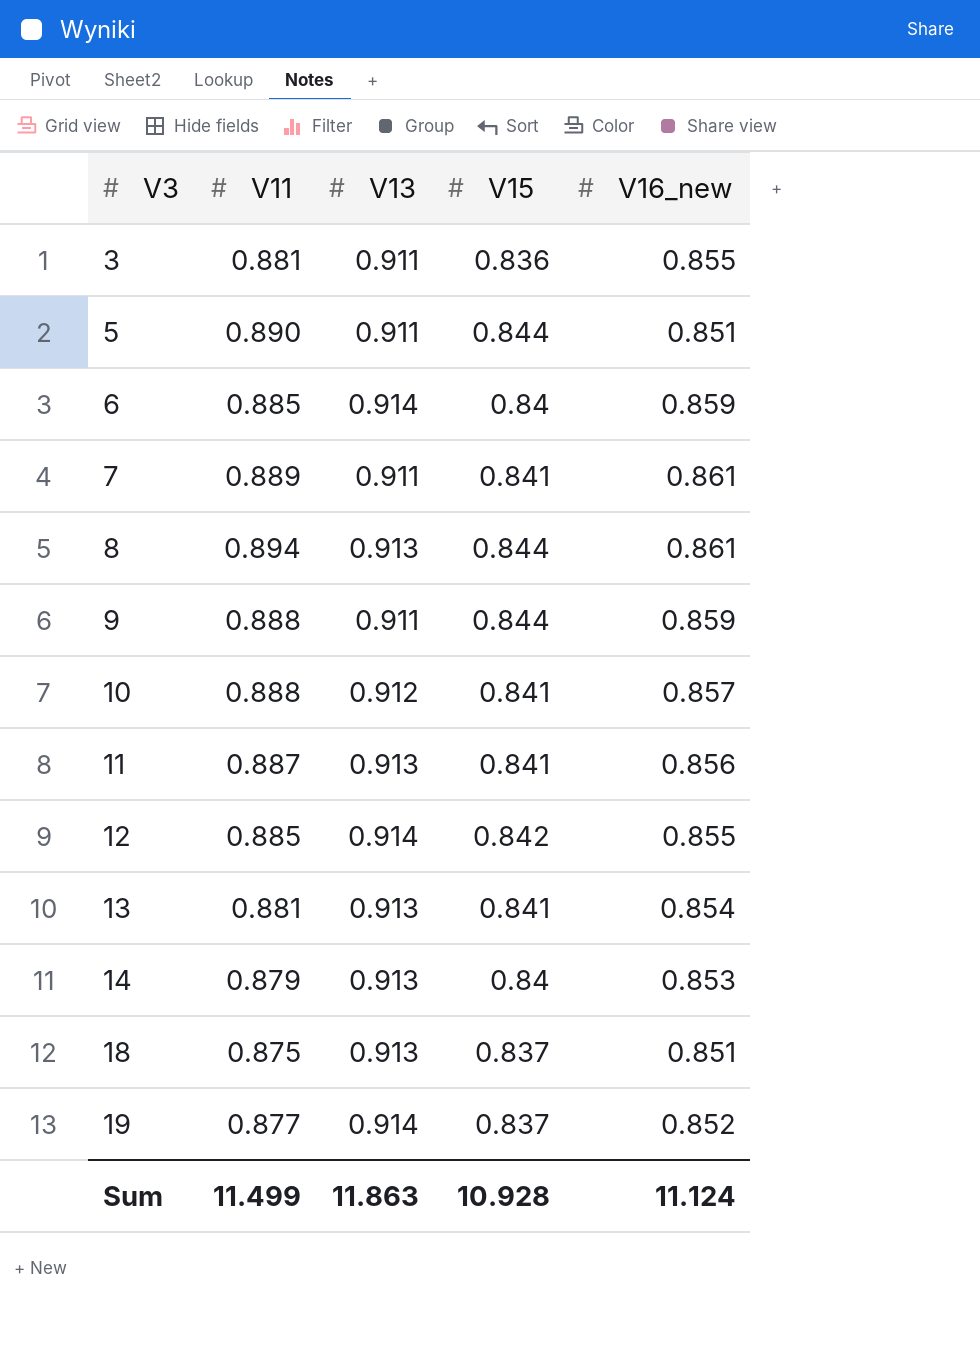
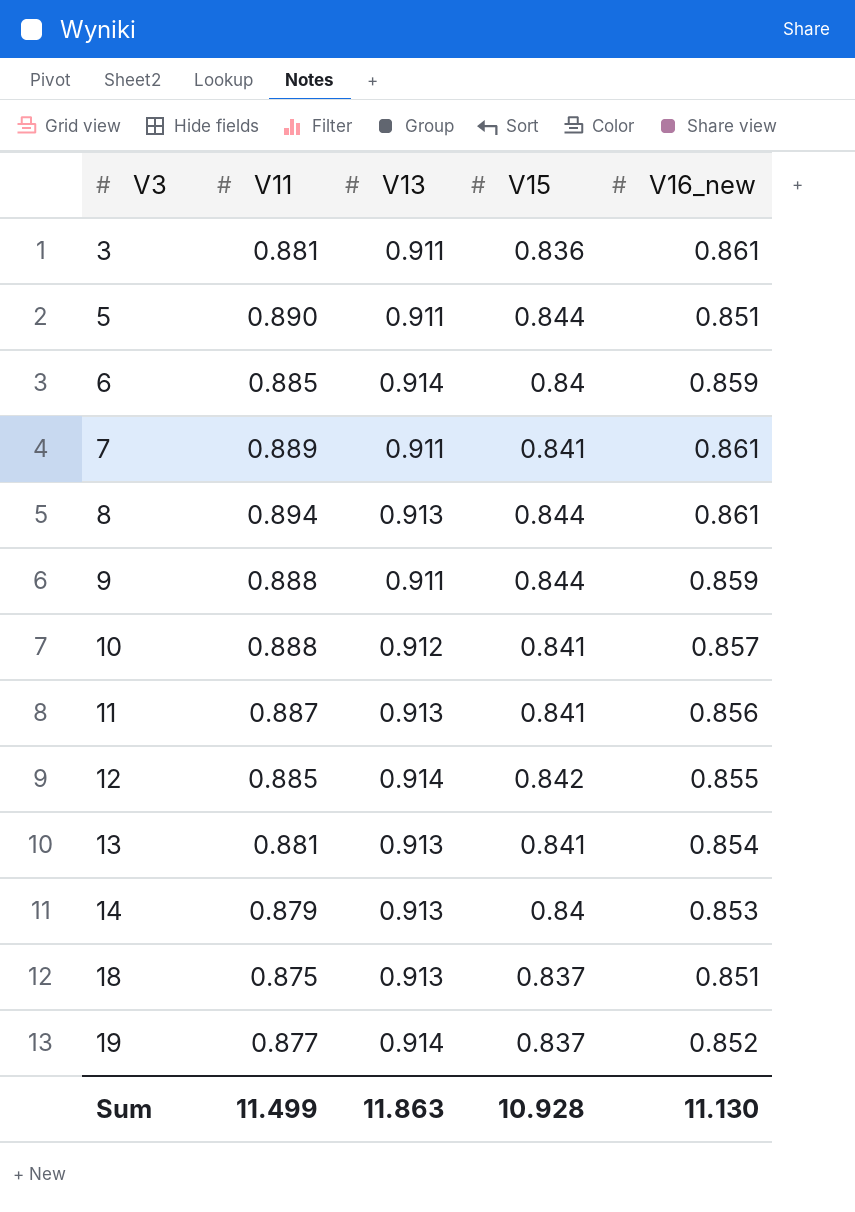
3 | V16_new: 0.855 -> 0.861
Sum | V16_new: 11.124 -> 11.130

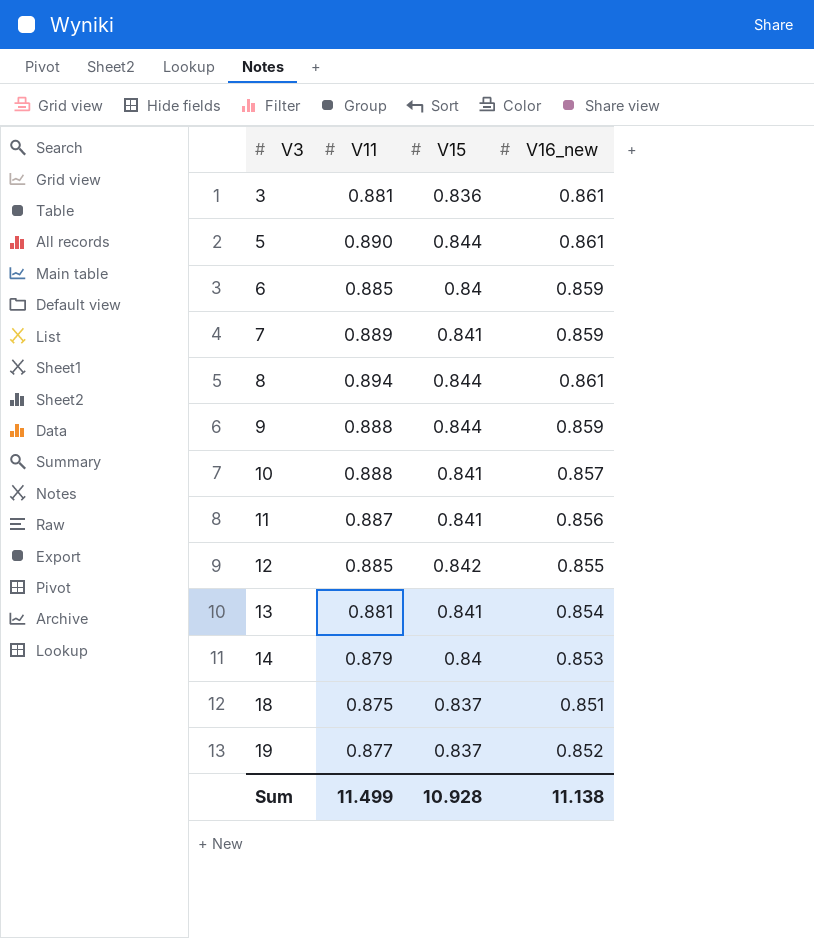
column V13 | position: 3 -> none
5 | V16_new: 0.851 -> 0.861
7 | V16_new: 0.861 -> 0.859
Sum | V16_new: 11.130 -> 11.138

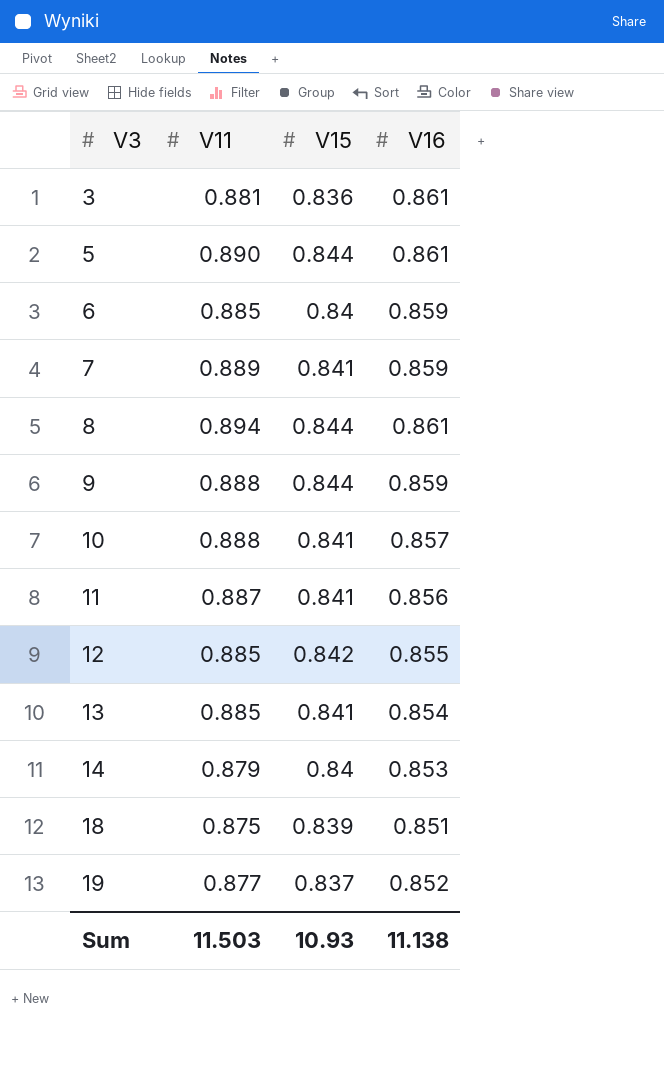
column name: V16_new -> V16
13 | V11: 0.881 -> 0.885
18 | V15: 0.837 -> 0.839
Sum | V11: 11.499 -> 11.503
Sum | V15: 10.928 -> 10.93

